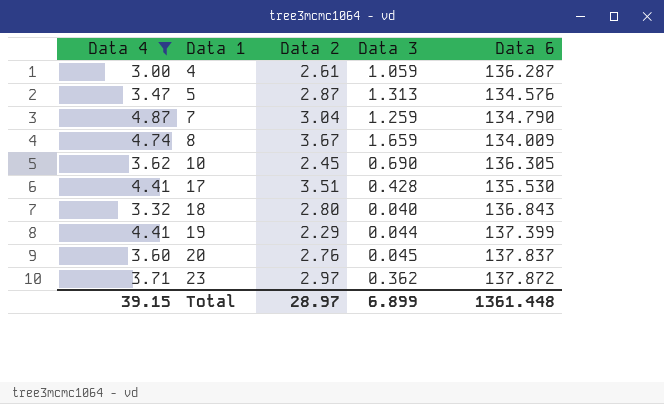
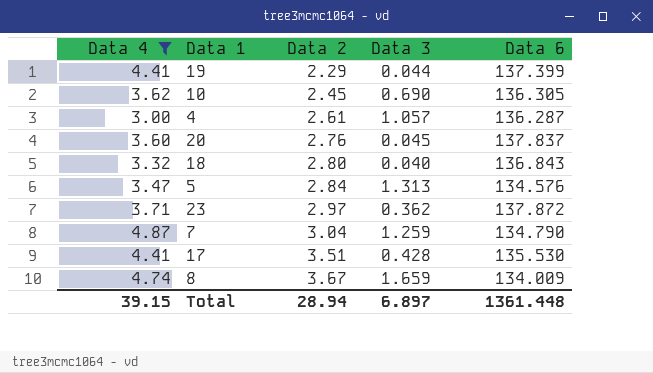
row order: Data 1 ascending -> Data 2 ascending
4 | Data 3: 1.059 -> 1.057
5 | Data 2: 2.87 -> 2.84
Total | Data 2: 28.97 -> 28.94
Total | Data 3: 6.899 -> 6.897

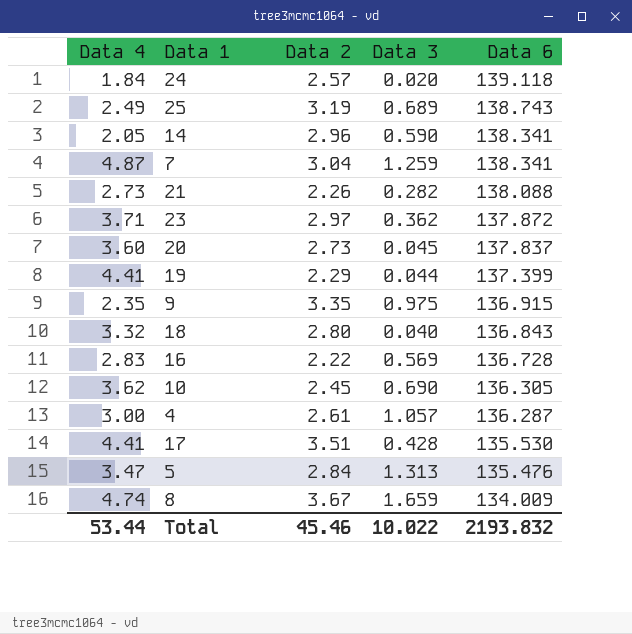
filter: Data 4 >= 3.00 -> none
row order: Data 2 ascending -> Data 6 descending
7 | Data 6: 134.790 -> 138.341
20 | Data 2: 2.76 -> 2.73
5 | Data 6: 134.576 -> 135.476
Total | Data 4: 39.15 -> 53.44
Total | Data 2: 28.94 -> 45.46
Total | Data 3: 6.897 -> 10.022
Total | Data 6: 1361.448 -> 2193.832

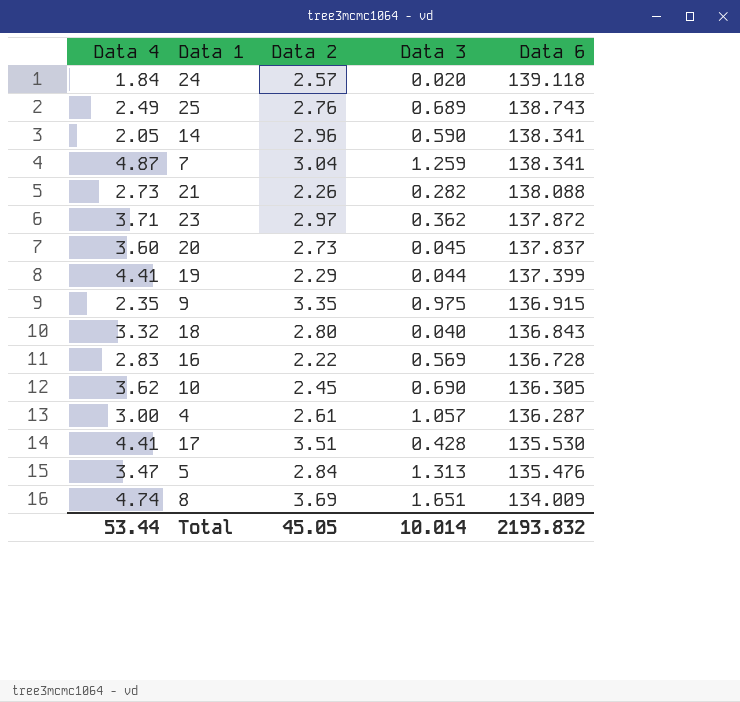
25 | Data 2: 3.19 -> 2.76
8 | Data 2: 3.67 -> 3.69
8 | Data 3: 1.659 -> 1.651
Total | Data 2: 45.46 -> 45.05
Total | Data 3: 10.022 -> 10.014

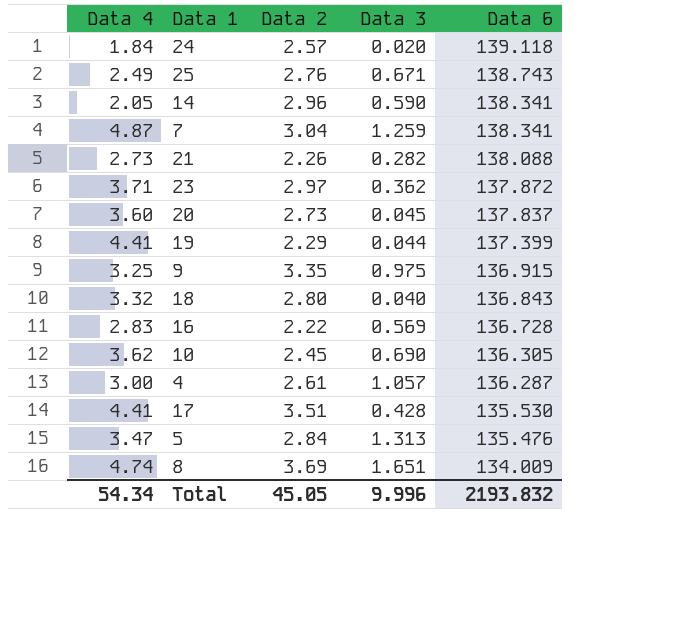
25 | Data 3: 0.689 -> 0.671
9 | Data 4: 2.35 -> 3.25
Total | Data 4: 53.44 -> 54.34
Total | Data 3: 10.014 -> 9.996

